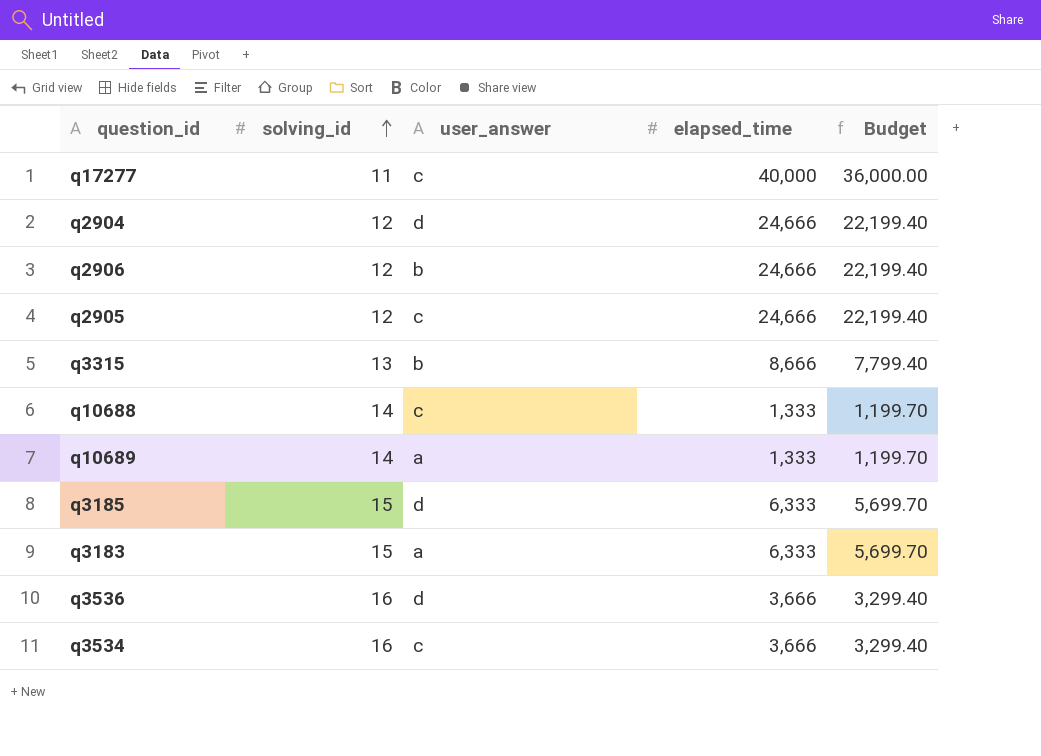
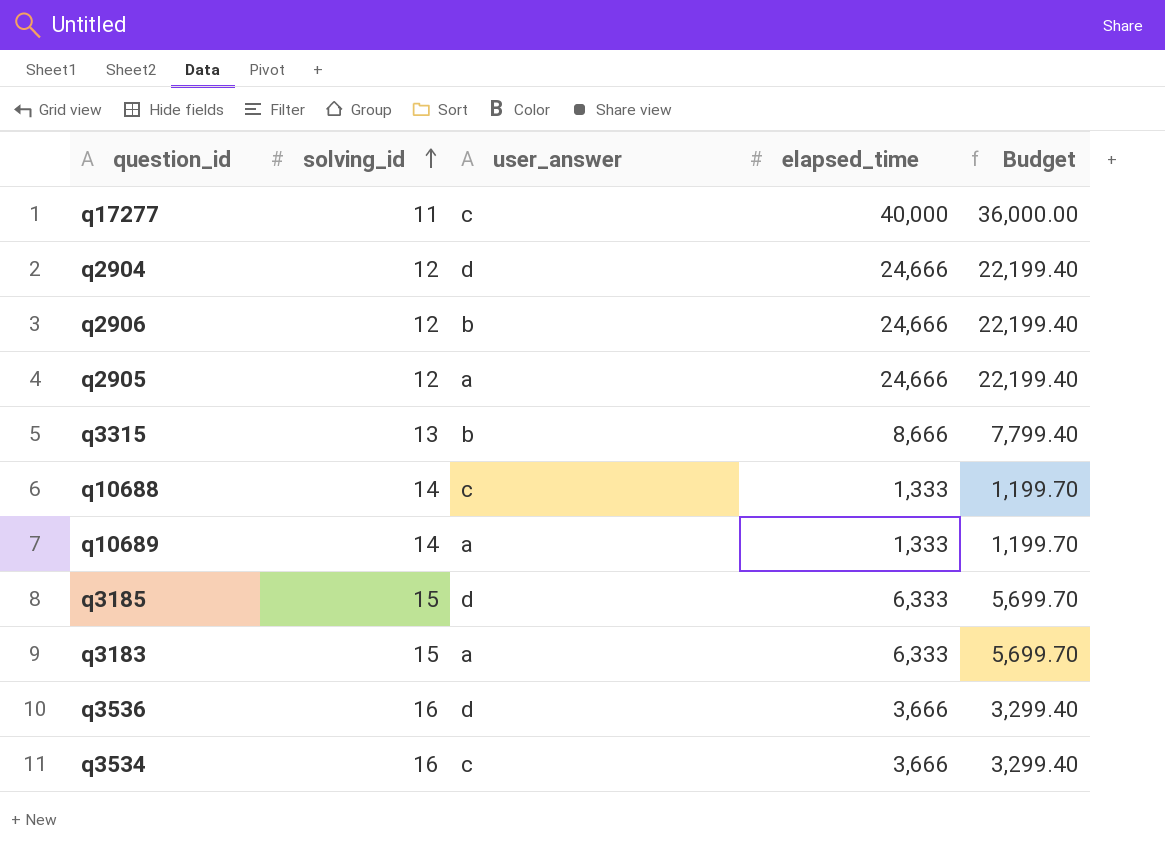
q2905 | user_answer: c -> a

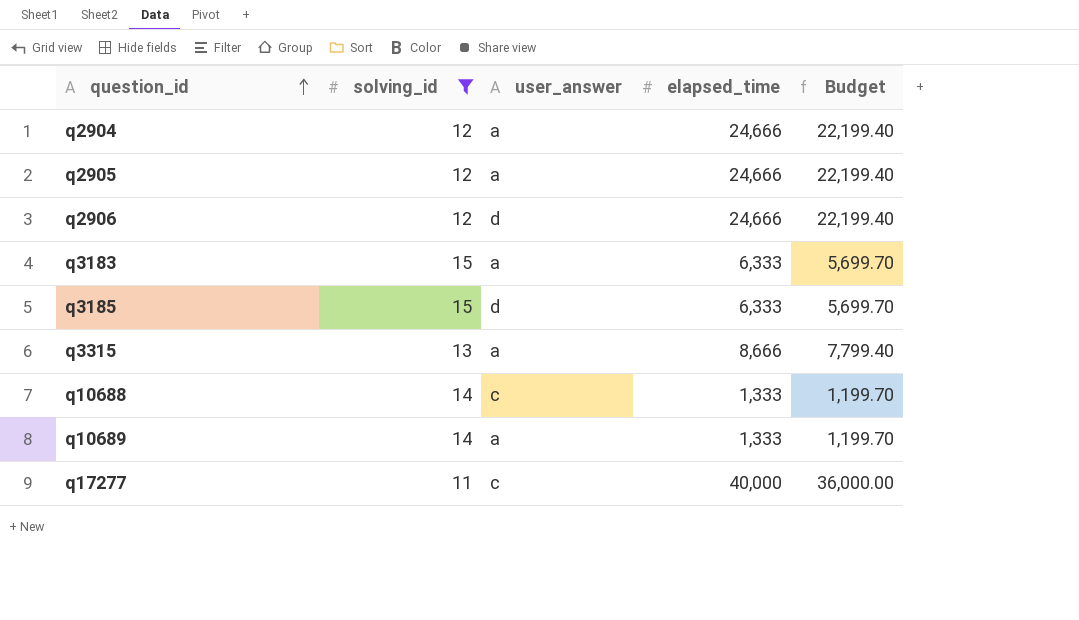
filter: none -> solving_id != 16
row order: solving_id ascending -> question_id ascending
q2904 | user_answer: d -> a
q2906 | user_answer: b -> d
q3315 | user_answer: b -> a

